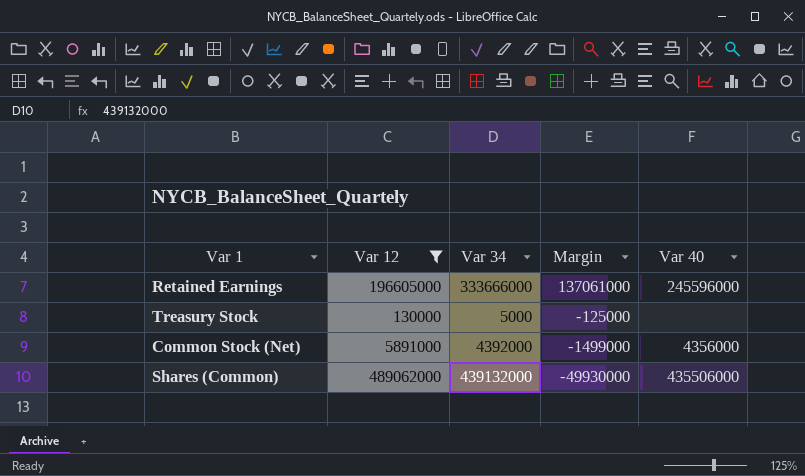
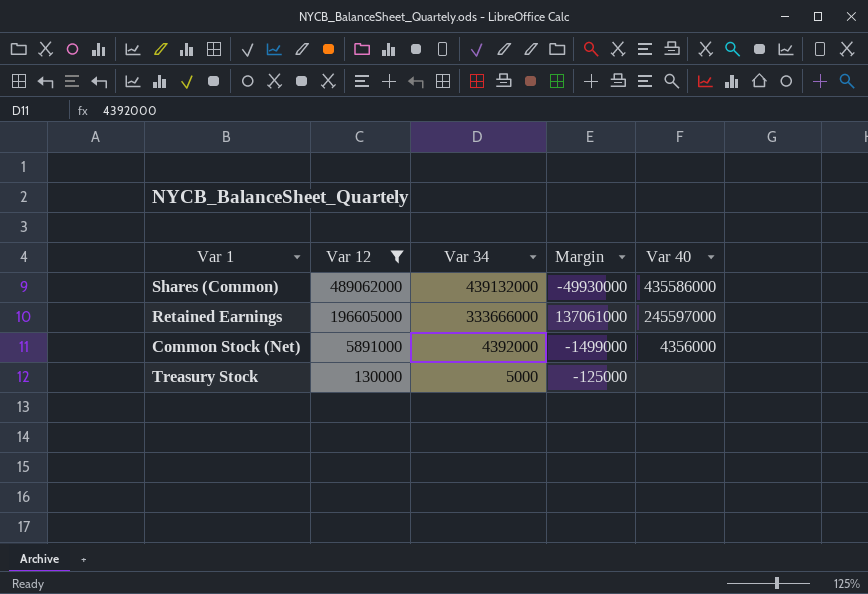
row order: Margin descending -> Var 12 descending
Shares (Common) | Var 40: 435506000 -> 435586000
Retained Earnings | Var 40: 245596000 -> 245597000

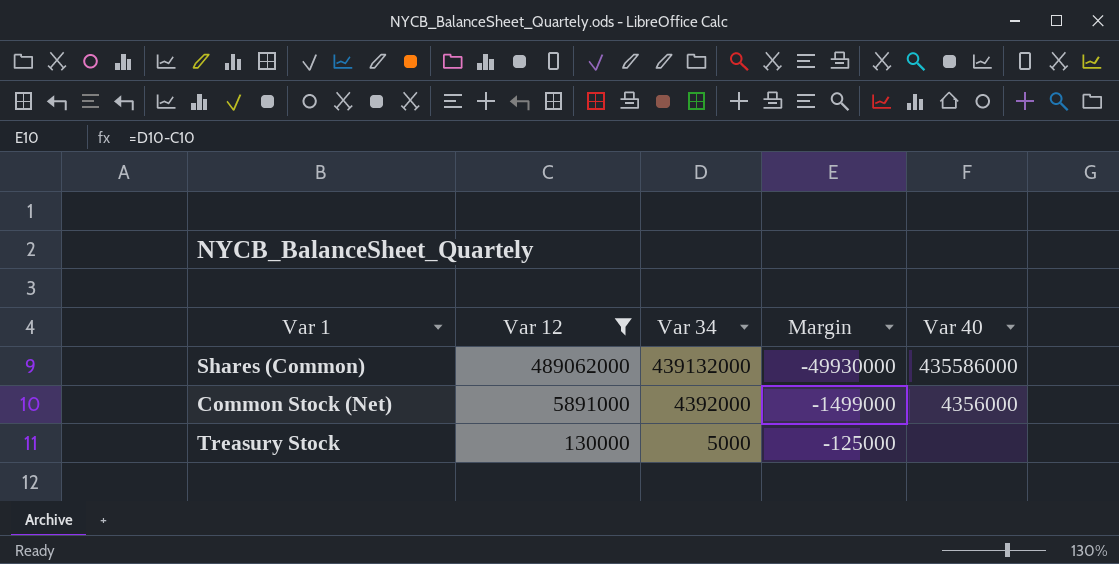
row Retained Earnings: 196605000 | 333666000 | 137061000 | 245597000 -> none

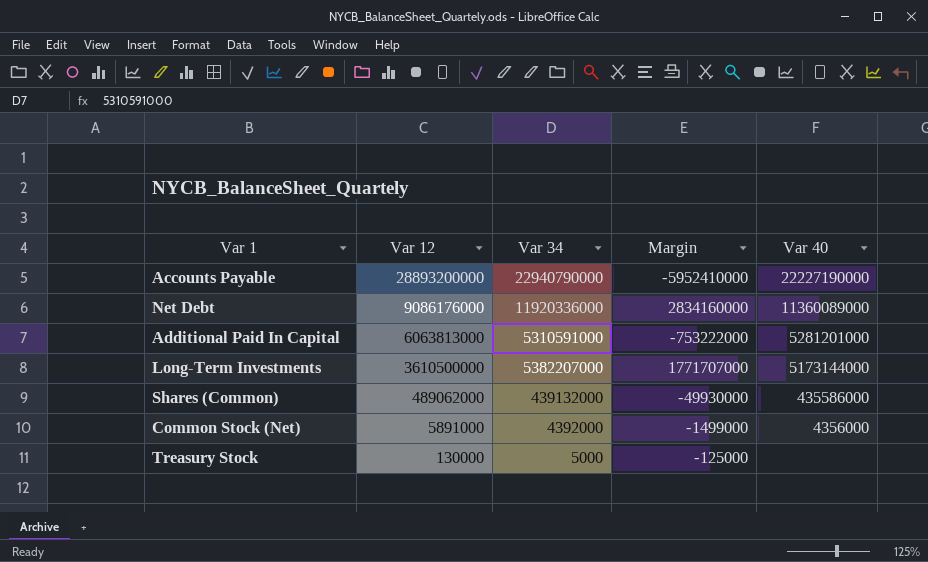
filter: Var 12 <= 489062000 -> none

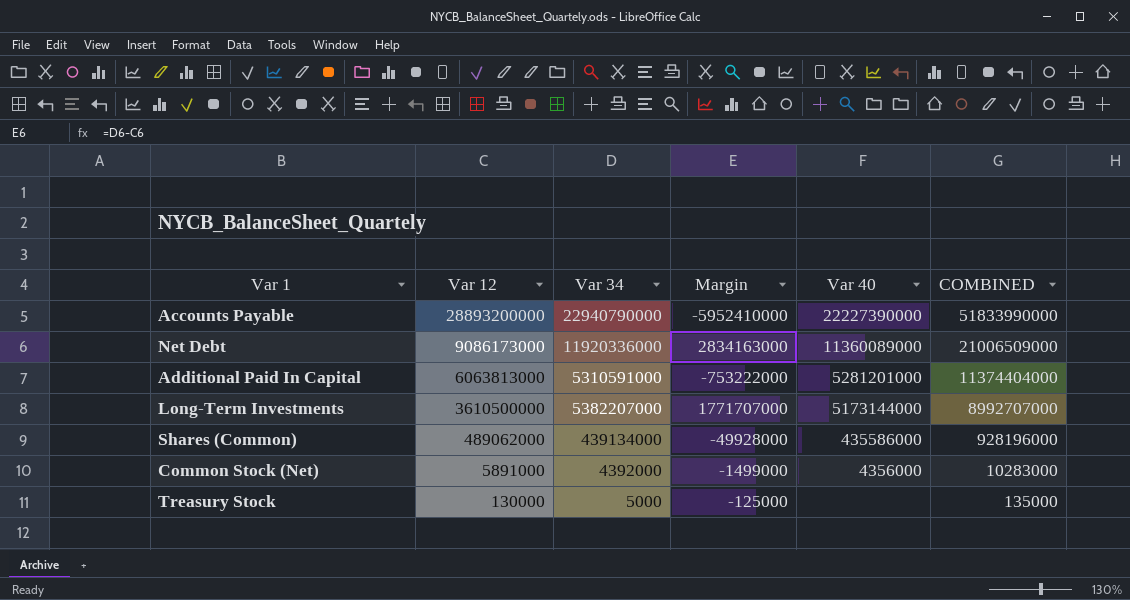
column COMBINED | formula: none -> [Var 12] + [Var 34]
Accounts Payable | Var 40: 22227190000 -> 22227390000
Net Debt | Var 12: 9086176000 -> 9086173000
Net Debt | Margin: 2834160000 -> 2834163000
Shares (Common) | Var 34: 439132000 -> 439134000
Shares (Common) | Margin: -49930000 -> -49928000

